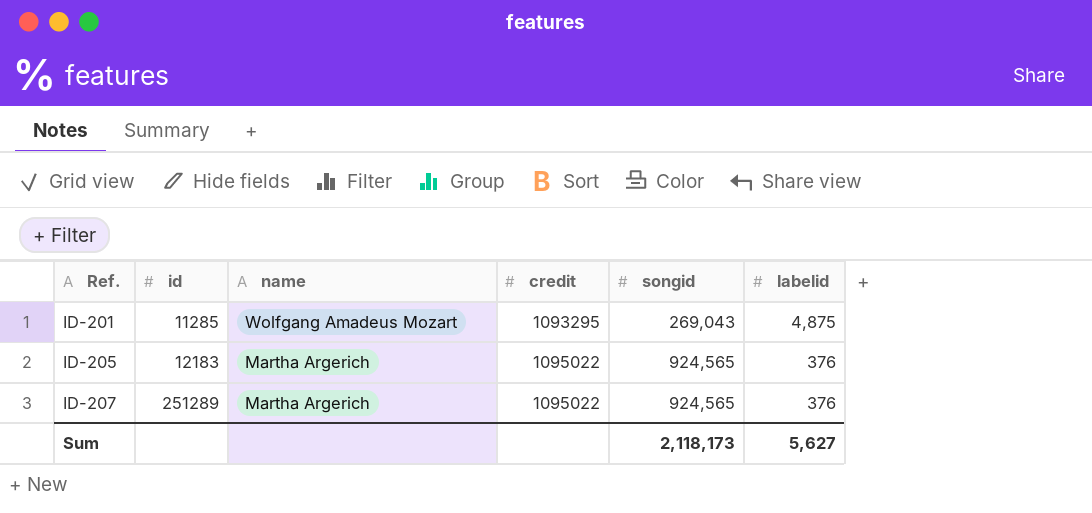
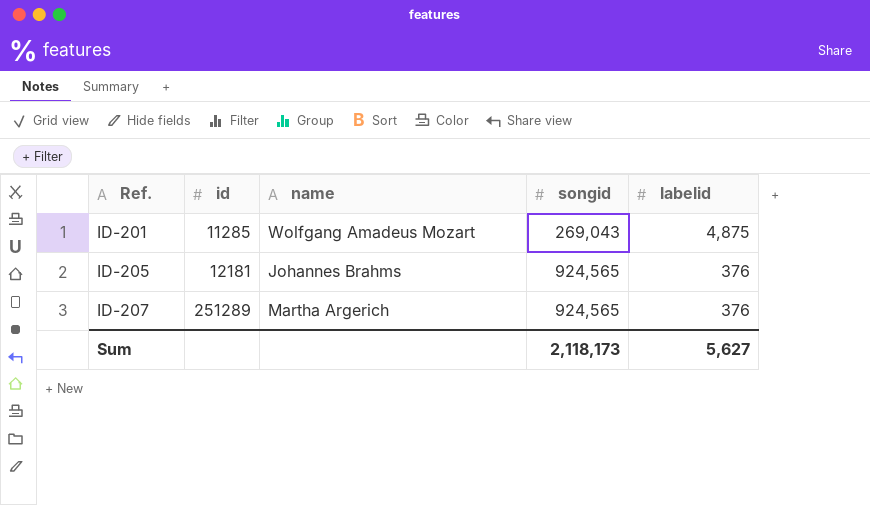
column credit | position: 4 -> none
ID-205 | id: 12183 -> 12181
ID-205 | name: Martha Argerich -> Johannes Brahms

